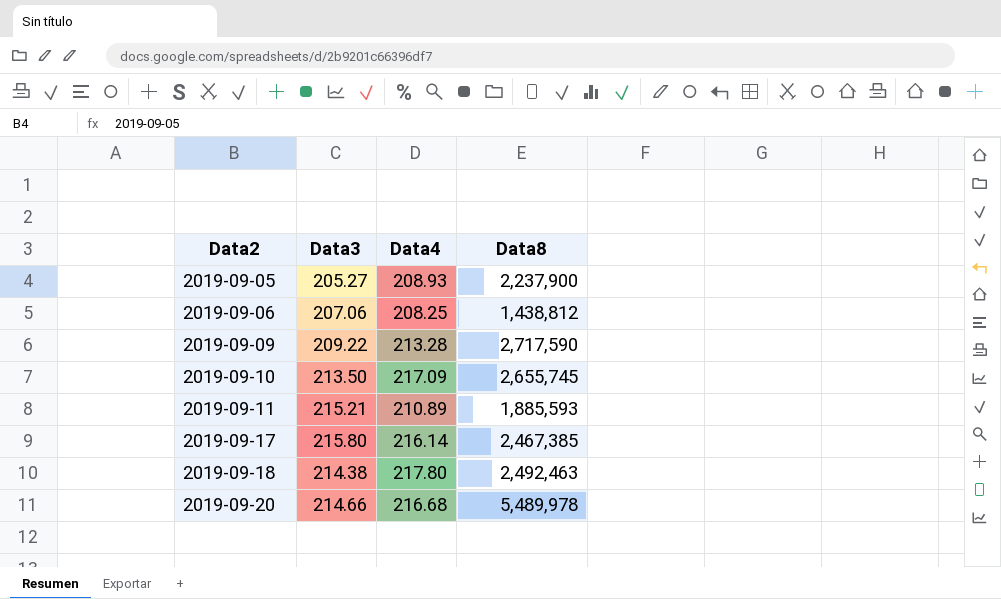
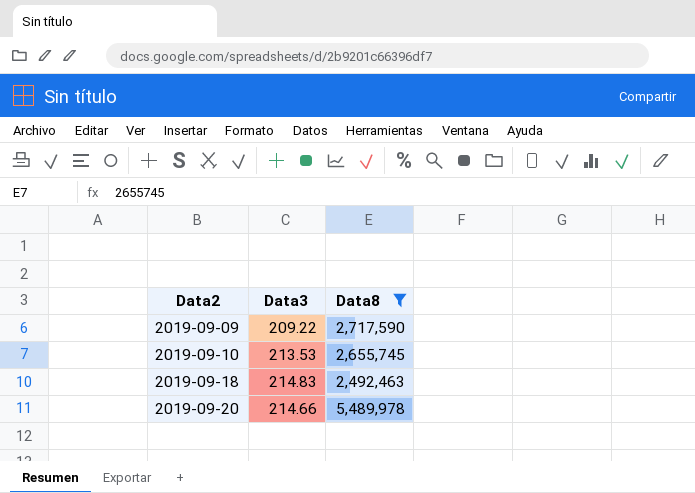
filter: none -> Data8 >= 2,492,463
column Data4 | position: 3 -> none
2019-09-10 | Data3: 213.50 -> 213.53
2019-09-18 | Data3: 214.38 -> 214.83

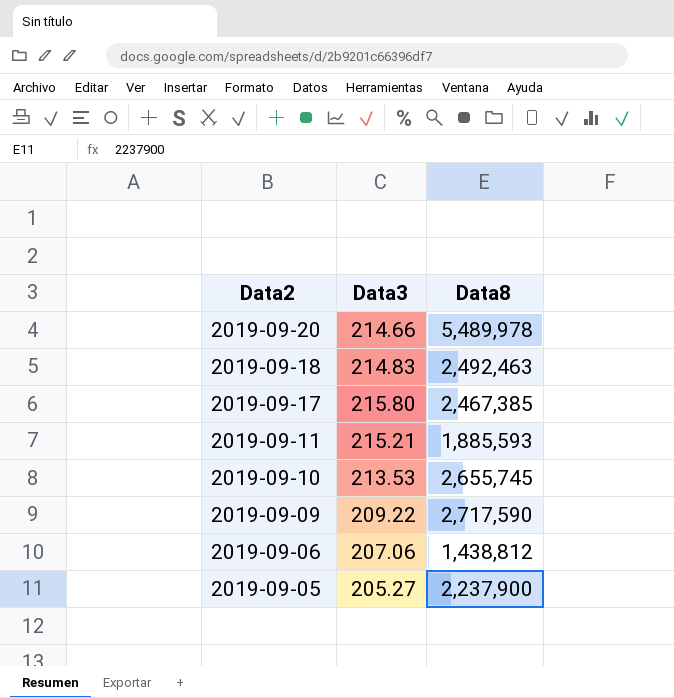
filter: Data8 >= 2,492,463 -> none
row order: Data2 ascending -> Data2 descending

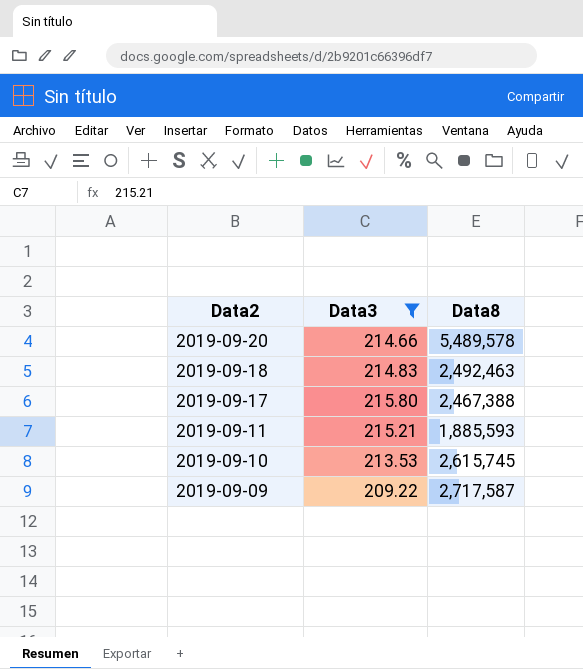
filter: none -> Data3 >= 209.22
2019-09-20 | Data8: 5,489,978 -> 5,489,578
2019-09-17 | Data8: 2,467,385 -> 2,467,388
2019-09-10 | Data8: 2,655,745 -> 2,615,745
2019-09-09 | Data8: 2,717,590 -> 2,717,587

